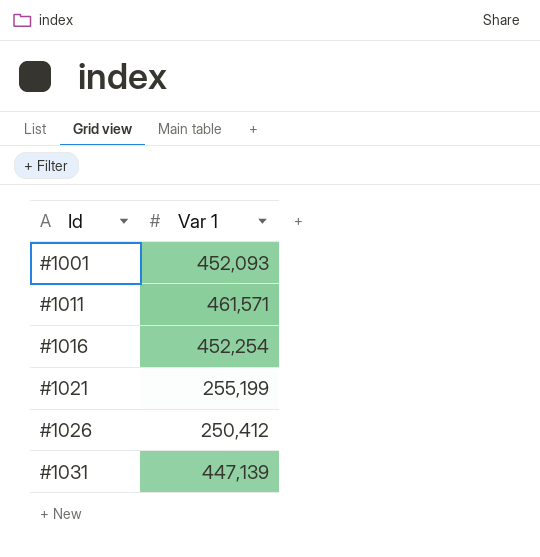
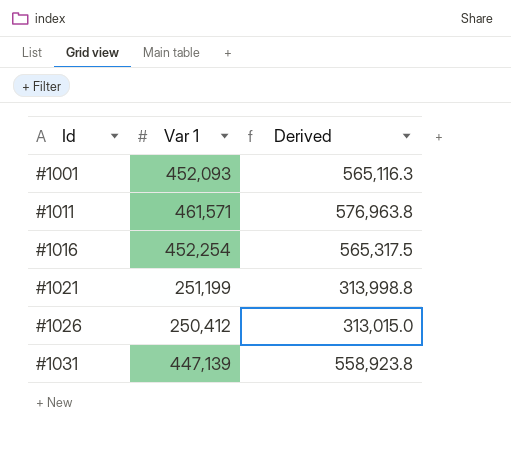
column Derived | formula: none -> [Var 1] * 1.25
#1021 | Var 1: 255,199 -> 251,199

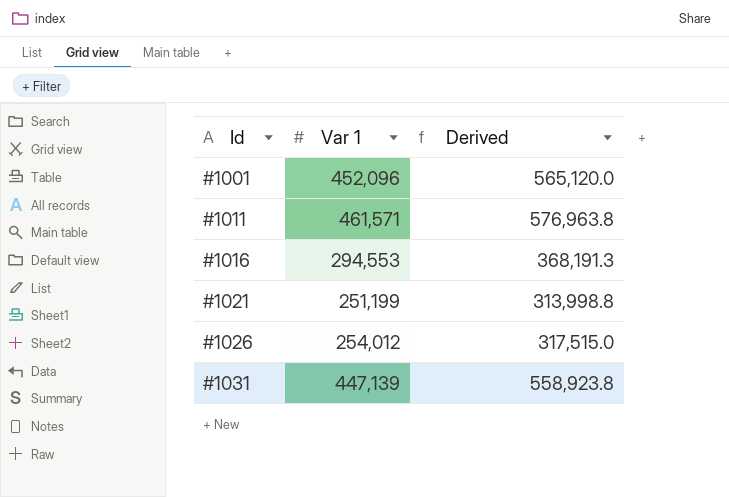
#1001 | Var 1: 452,093 -> 452,096
#1001 | Derived: 565,116.3 -> 565,120.0
#1016 | Var 1: 452,254 -> 294,553
#1016 | Derived: 565,317.5 -> 368,191.3
#1026 | Var 1: 250,412 -> 254,012
#1026 | Derived: 313,015.0 -> 317,515.0

